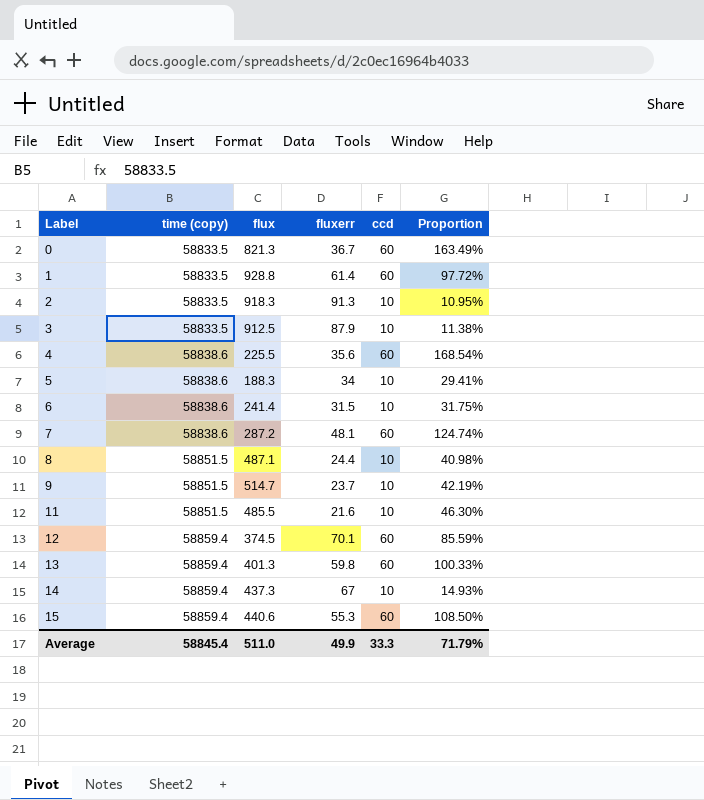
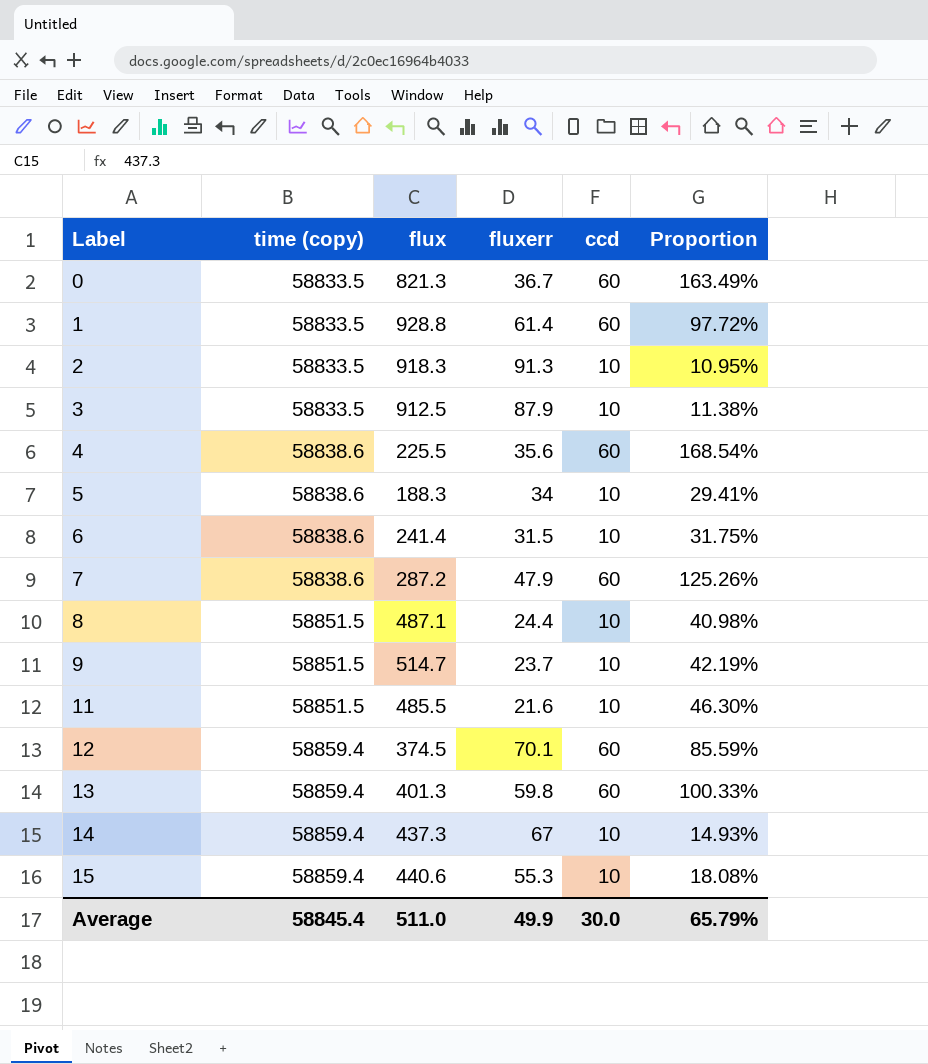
7 | fluxerr: 48.1 -> 47.9
7 | Proportion: 124.74% -> 125.26%
15 | ccd: 60 -> 10
15 | Proportion: 108.50% -> 18.08%
Average | ccd: 33.3 -> 30.0
Average | Proportion: 71.79% -> 65.79%

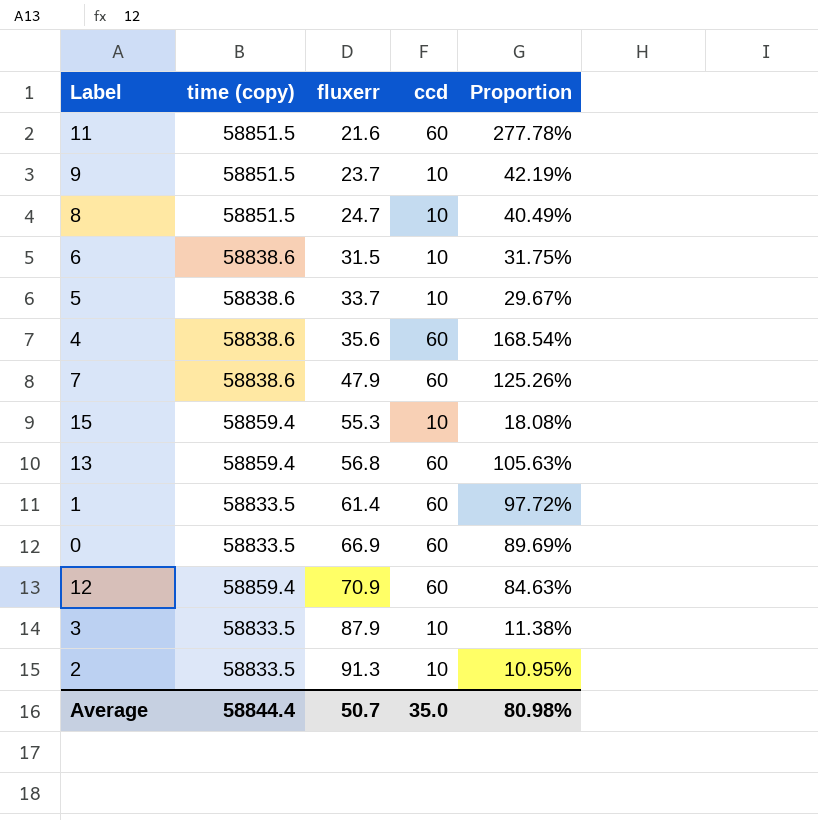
row order: Label ascending -> fluxerr ascending
column flux | position: 3 -> none
row 14: 58859.4 | 437.3 | 67 | 10 | 14.93% -> none
11 | ccd: 10 -> 60
11 | Proportion: 46.30% -> 277.78%
8 | fluxerr: 24.4 -> 24.7
8 | Proportion: 40.98% -> 40.49%
5 | fluxerr: 34 -> 33.7
5 | Proportion: 29.41% -> 29.67%
13 | fluxerr: 59.8 -> 56.8
13 | Proportion: 100.33% -> 105.63%
0 | fluxerr: 36.7 -> 66.9
0 | Proportion: 163.49% -> 89.69%
12 | fluxerr: 70.1 -> 70.9
12 | Proportion: 85.59% -> 84.63%
Average | time (copy): 58845.4 -> 58844.4
Average | fluxerr: 49.9 -> 50.7
Average | ccd: 30.0 -> 35.0
Average | Proportion: 65.79% -> 80.98%

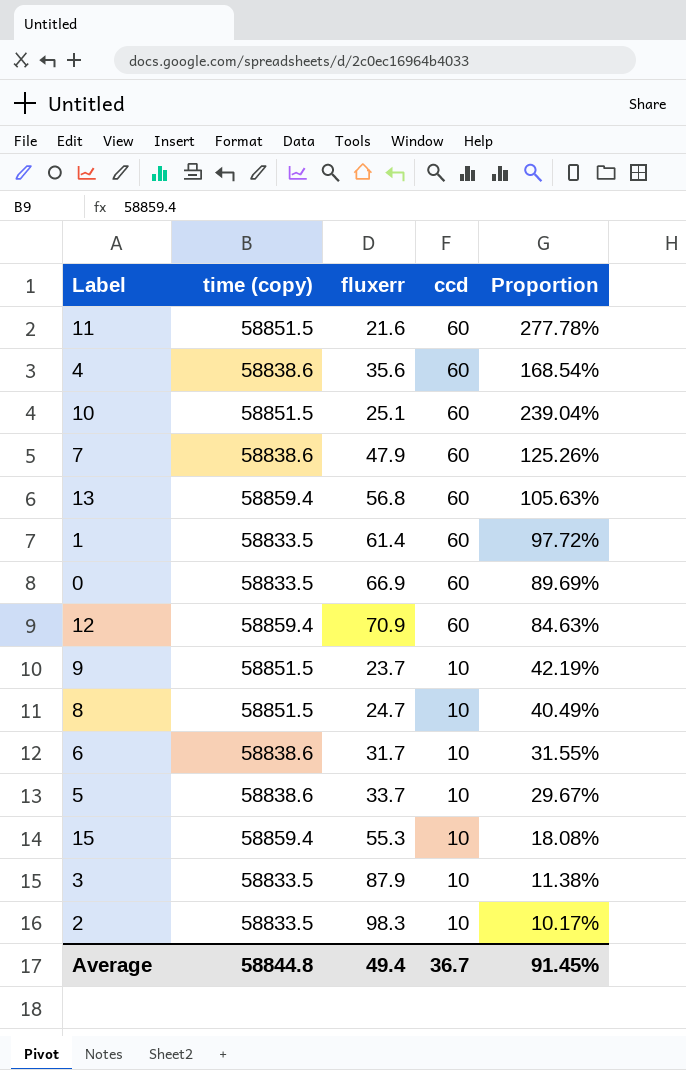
row order: fluxerr ascending -> ccd descending
row 10: none -> 58851.5 | 25.1 | 60 | 239.04%
6 | fluxerr: 31.5 -> 31.7
6 | Proportion: 31.75% -> 31.55%
2 | fluxerr: 91.3 -> 98.3
2 | Proportion: 10.95% -> 10.17%
Average | time (copy): 58844.4 -> 58844.8
Average | fluxerr: 50.7 -> 49.4
Average | ccd: 35.0 -> 36.7
Average | Proportion: 80.98% -> 91.45%

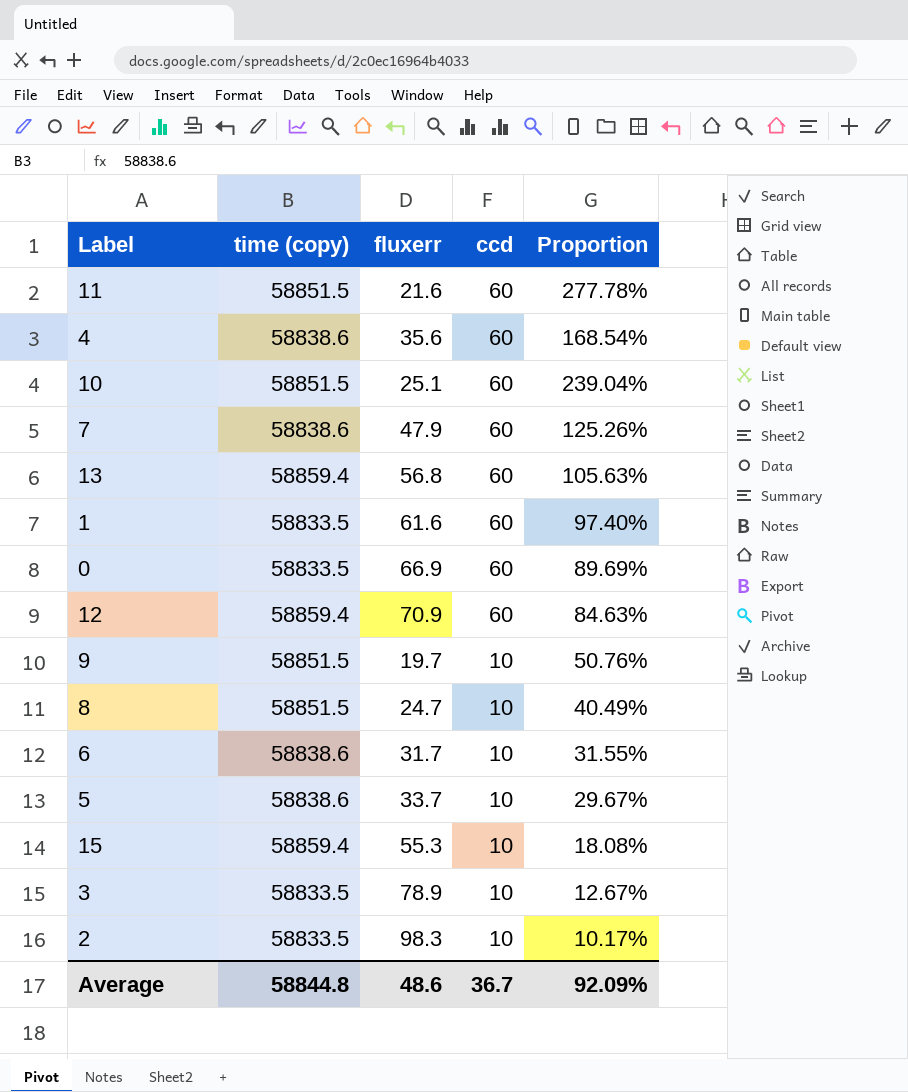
1 | fluxerr: 61.4 -> 61.6
1 | Proportion: 97.72% -> 97.40%
9 | fluxerr: 23.7 -> 19.7
9 | Proportion: 42.19% -> 50.76%
3 | fluxerr: 87.9 -> 78.9
3 | Proportion: 11.38% -> 12.67%
Average | fluxerr: 49.4 -> 48.6
Average | Proportion: 91.45% -> 92.09%

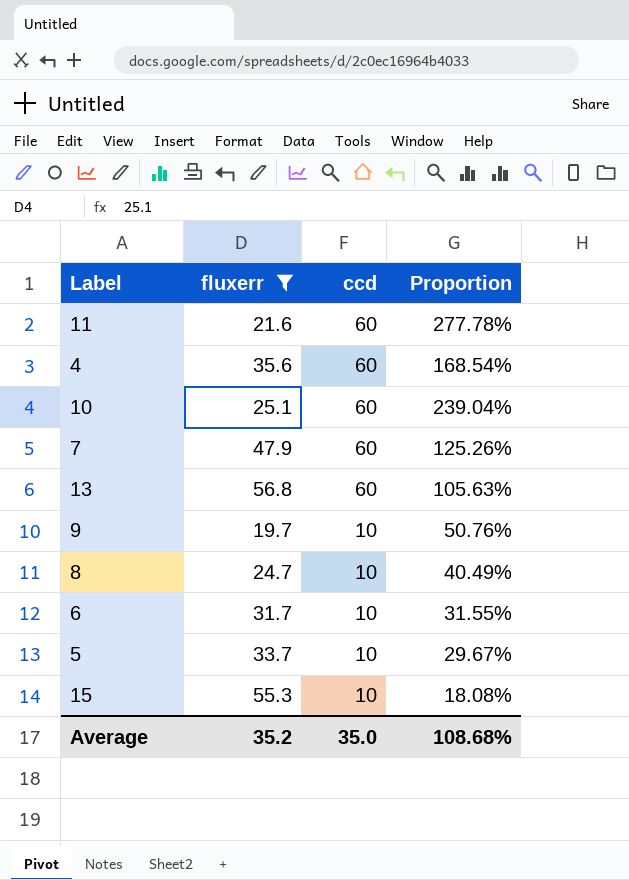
filter: none -> fluxerr <= 56.8
column time (copy) | position: 2 -> none
Average | fluxerr: 48.6 -> 35.2
Average | ccd: 36.7 -> 35.0
Average | Proportion: 92.09% -> 108.68%

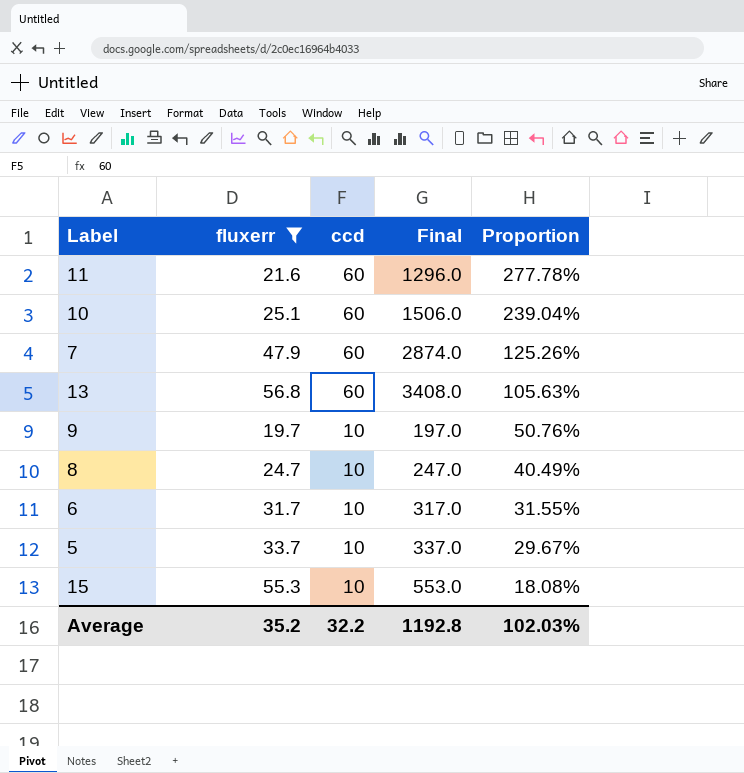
column Final | formula: none -> [fluxerr] * [ccd]
row 4: 35.6 | 60 | 168.54% -> none
Average | ccd: 35.0 -> 32.2
Average | Proportion: 108.68% -> 102.03%

